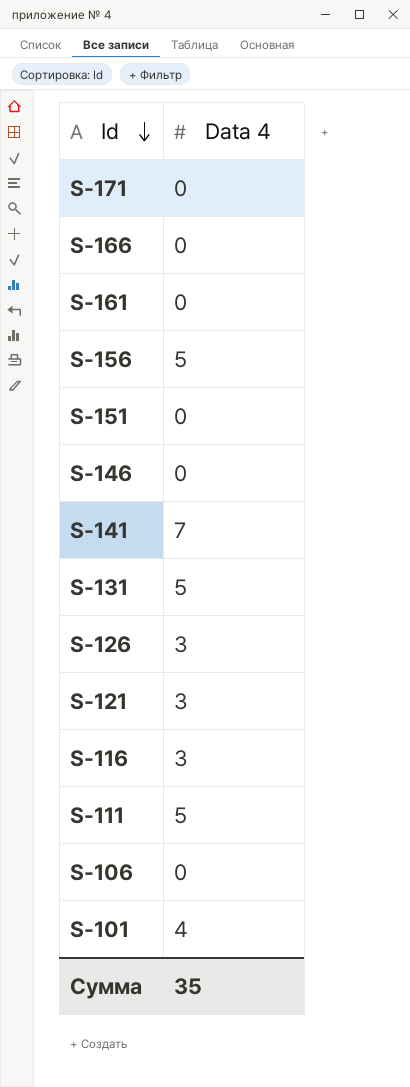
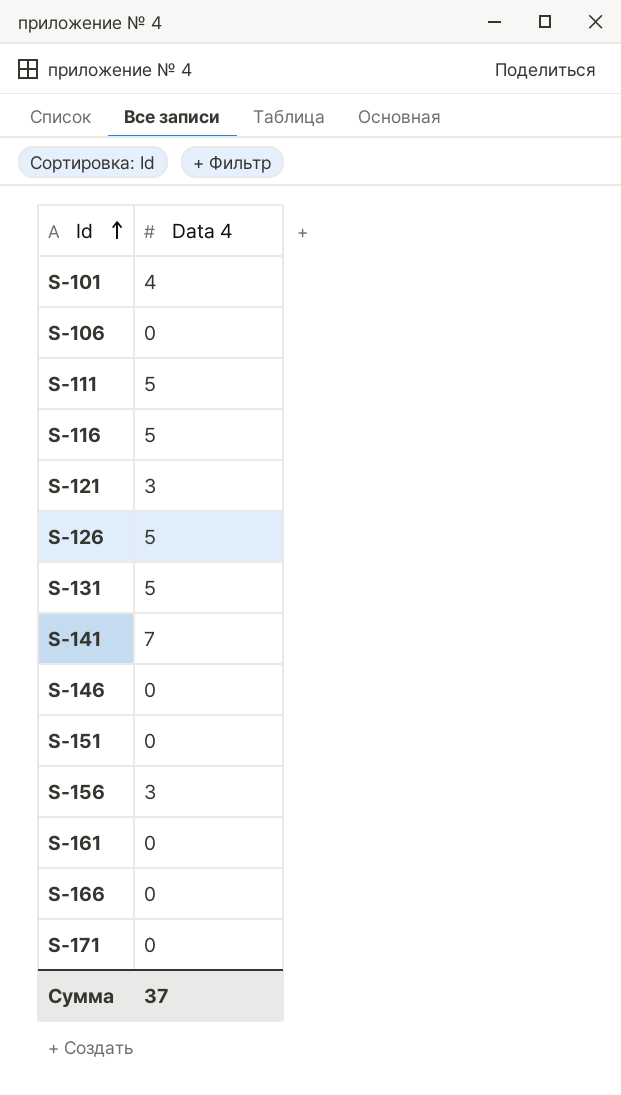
row order: Id descending -> Id ascending
S-116 | Data 4: 3 -> 5
S-126 | Data 4: 3 -> 5
S-156 | Data 4: 5 -> 3
Сумма | Data 4: 35 -> 37

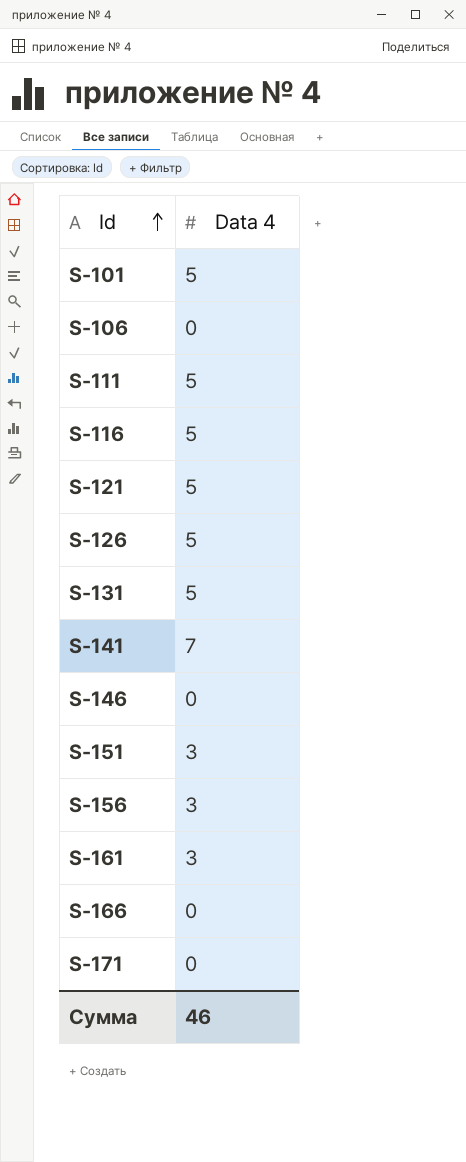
S-101 | Data 4: 4 -> 5
S-121 | Data 4: 3 -> 5
S-151 | Data 4: 0 -> 3
S-161 | Data 4: 0 -> 3
Сумма | Data 4: 37 -> 46

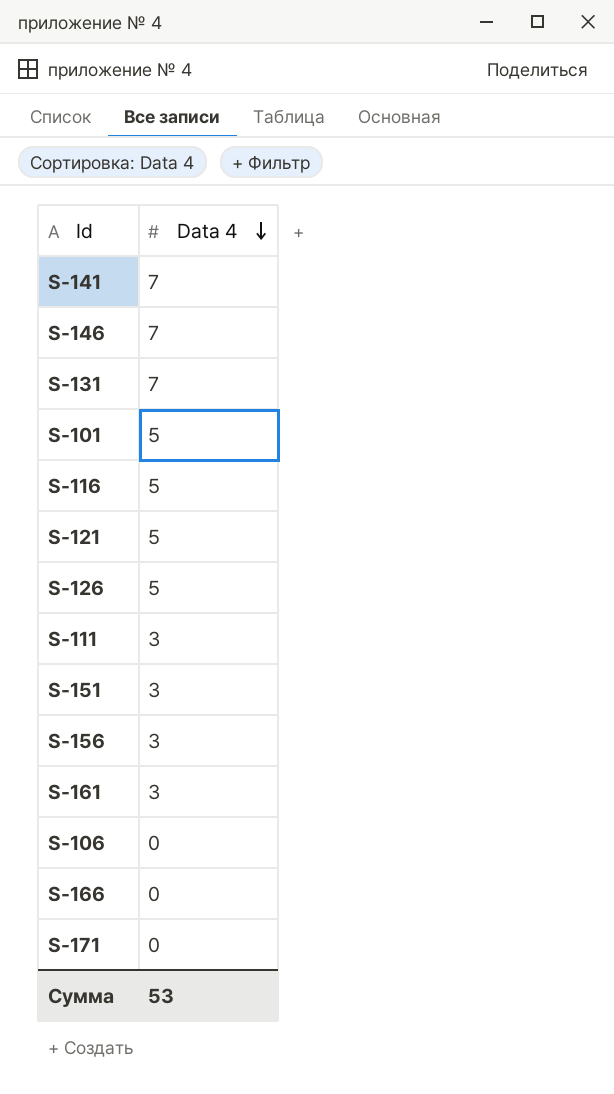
row order: Id ascending -> Data 4 descending
S-146 | Data 4: 0 -> 7
S-131 | Data 4: 5 -> 7
S-111 | Data 4: 5 -> 3
Сумма | Data 4: 46 -> 53

